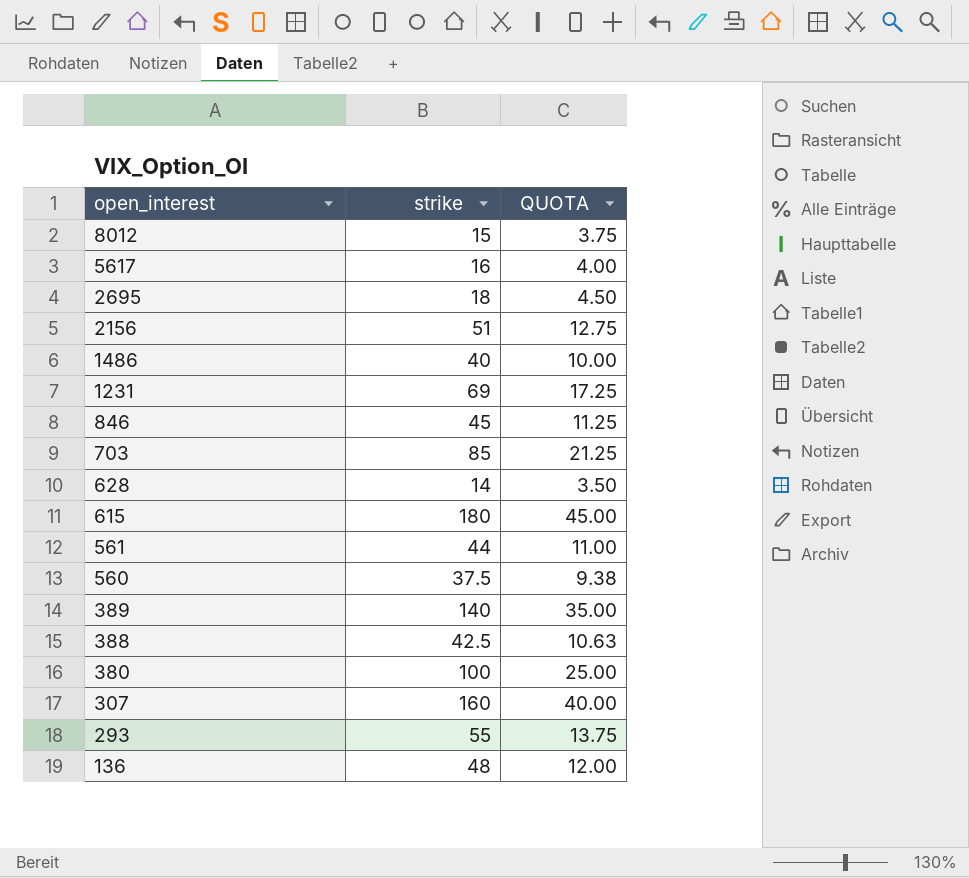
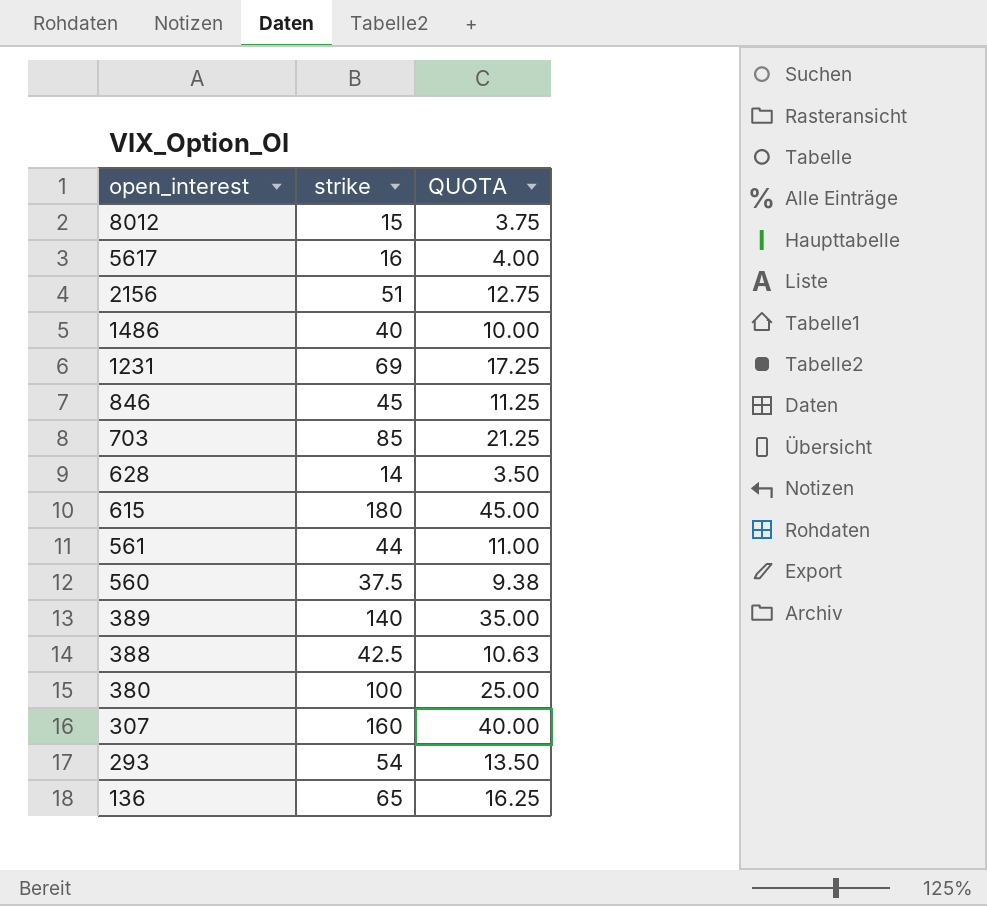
row 2695: 18 | 4.50 -> none
293 | strike: 55 -> 54
293 | QUOTA: 13.75 -> 13.50
136 | strike: 48 -> 65
136 | QUOTA: 12.00 -> 16.25

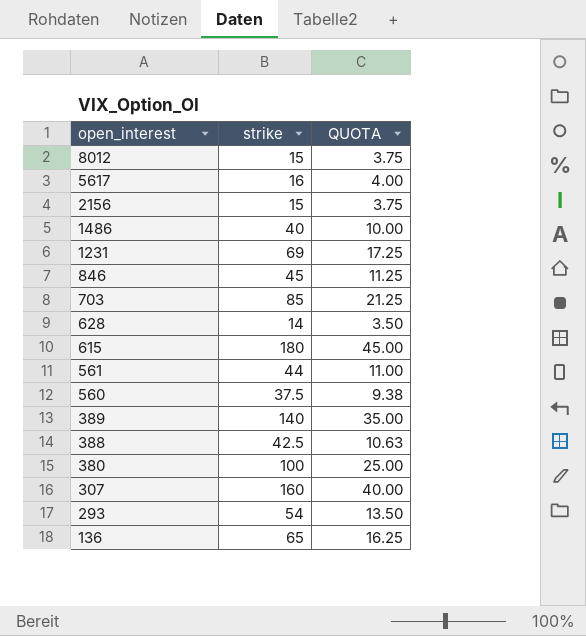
2156 | strike: 51 -> 15
2156 | QUOTA: 12.75 -> 3.75

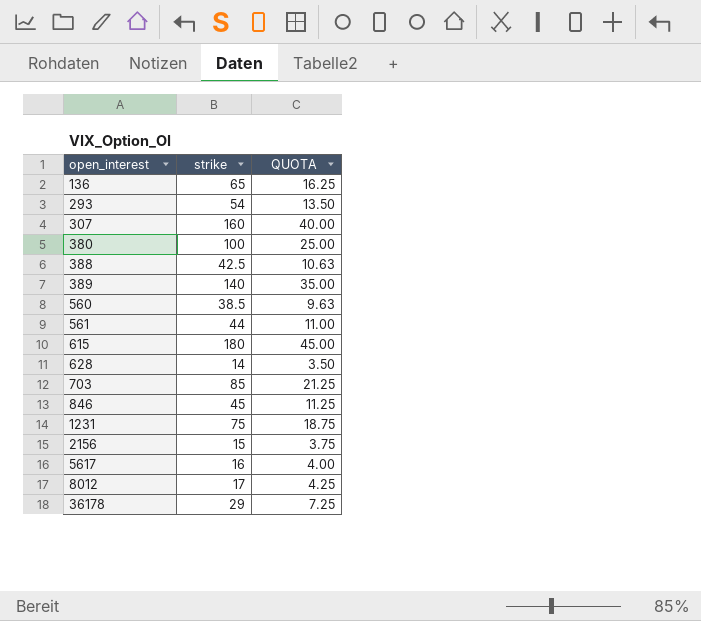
row order: open_interest descending -> open_interest ascending
row 1486: 40 | 10.00 -> none
560 | strike: 37.5 -> 38.5
560 | QUOTA: 9.38 -> 9.63
1231 | strike: 69 -> 75
1231 | QUOTA: 17.25 -> 18.75
8012 | strike: 15 -> 17
8012 | QUOTA: 3.75 -> 4.25
row 36178: none -> 29 | 7.25

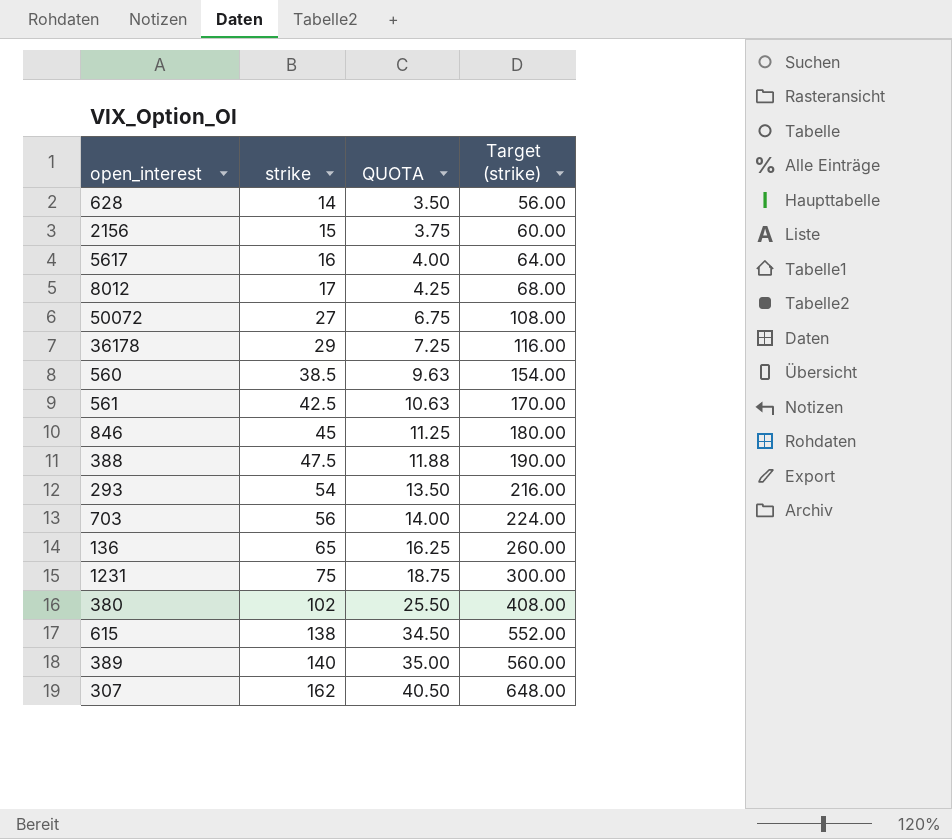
row order: open_interest ascending -> strike ascending
column Target (strike) | formula: none -> [strike] * 4
row 50072: none -> 27 | 6.75 | 108.00
561 | strike: 44 -> 42.5
561 | QUOTA: 11.00 -> 10.63
388 | strike: 42.5 -> 47.5
388 | QUOTA: 10.63 -> 11.88
703 | strike: 85 -> 56
703 | QUOTA: 21.25 -> 14.00
380 | strike: 100 -> 102
380 | QUOTA: 25.00 -> 25.50
615 | strike: 180 -> 138
615 | QUOTA: 45.00 -> 34.50
307 | strike: 160 -> 162
307 | QUOTA: 40.00 -> 40.50

